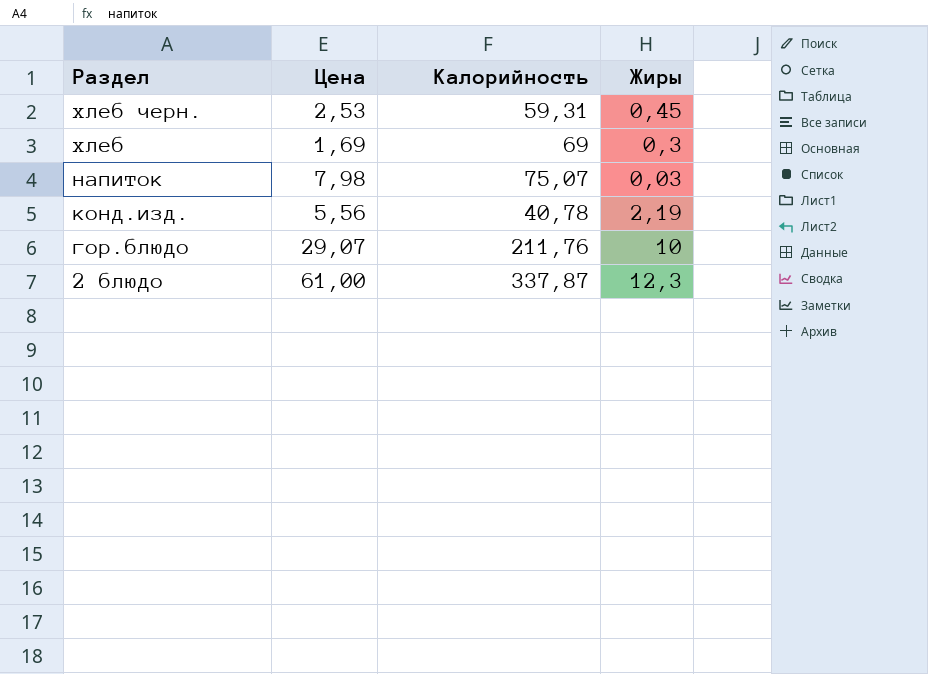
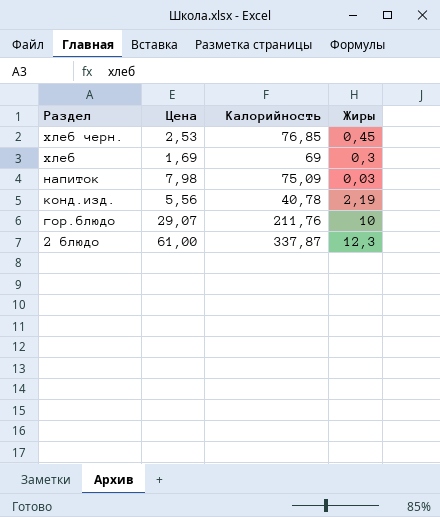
хлеб черн. | Калорийность: 59,31 -> 76,85
напиток | Калорийность: 75,07 -> 75,09

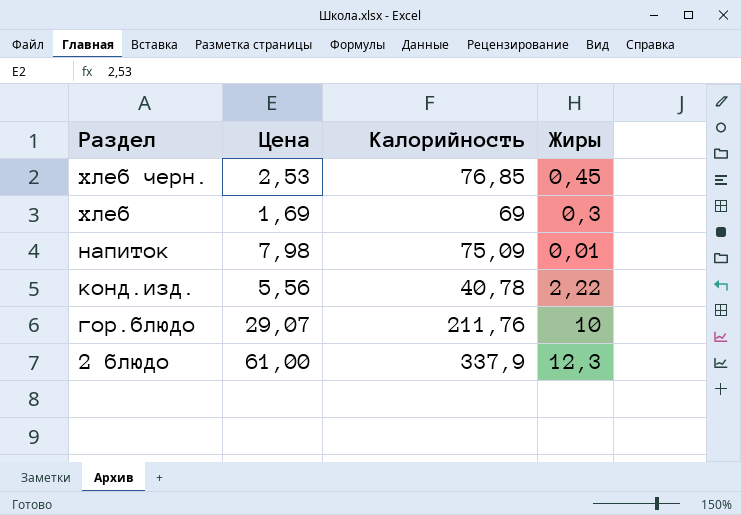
напиток | Жиры: 0,03 -> 0,01
конд.изд. | Жиры: 2,19 -> 2,22
2 блюдо | Калорийность: 337,87 -> 337,9

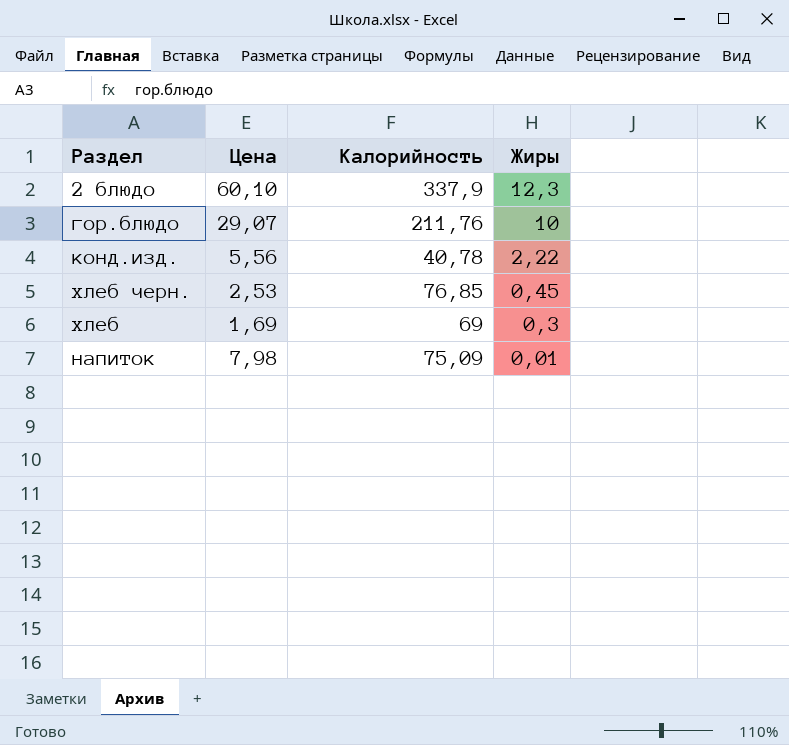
row order: Раздел descending -> Жиры descending
2 блюдо | Цена: 61,00 -> 60,10

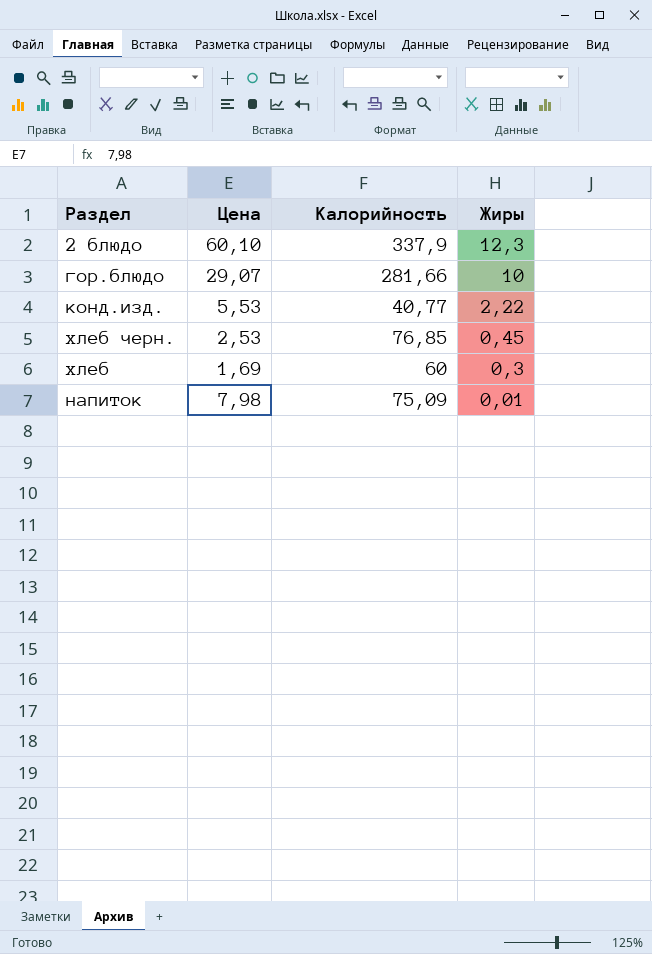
гор.блюдо | Калорийность: 211,76 -> 281,66
конд.изд. | Цена: 5,56 -> 5,53
конд.изд. | Калорийность: 40,78 -> 40,77
хлеб | Калорийность: 69 -> 60

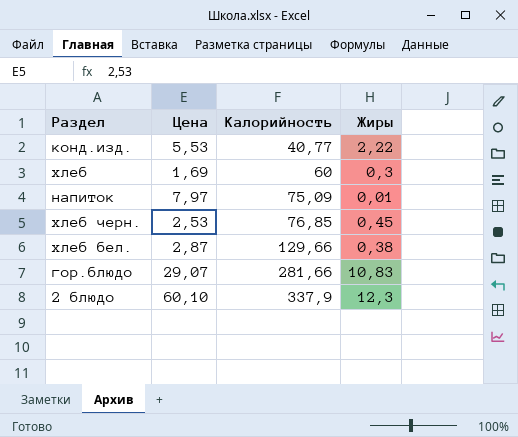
row order: Жиры descending -> Калорийность ascending
напиток | Цена: 7,98 -> 7,97
row хлеб бел.: none -> 2,87 | 129,66 | 0,38
гор.блюдо | Жиры: 10 -> 10,83

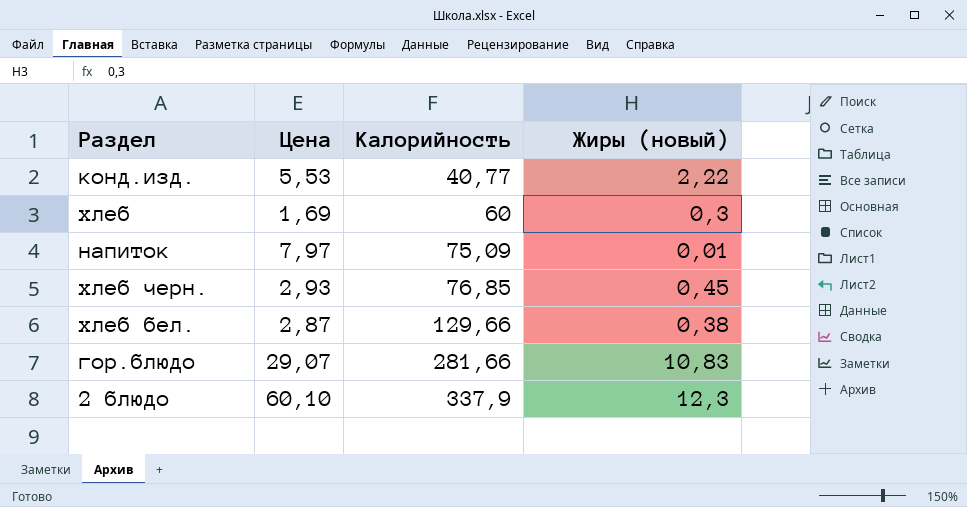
column name: Жиры -> Жиры (новый)
хлеб черн. | Цена: 2,53 -> 2,93

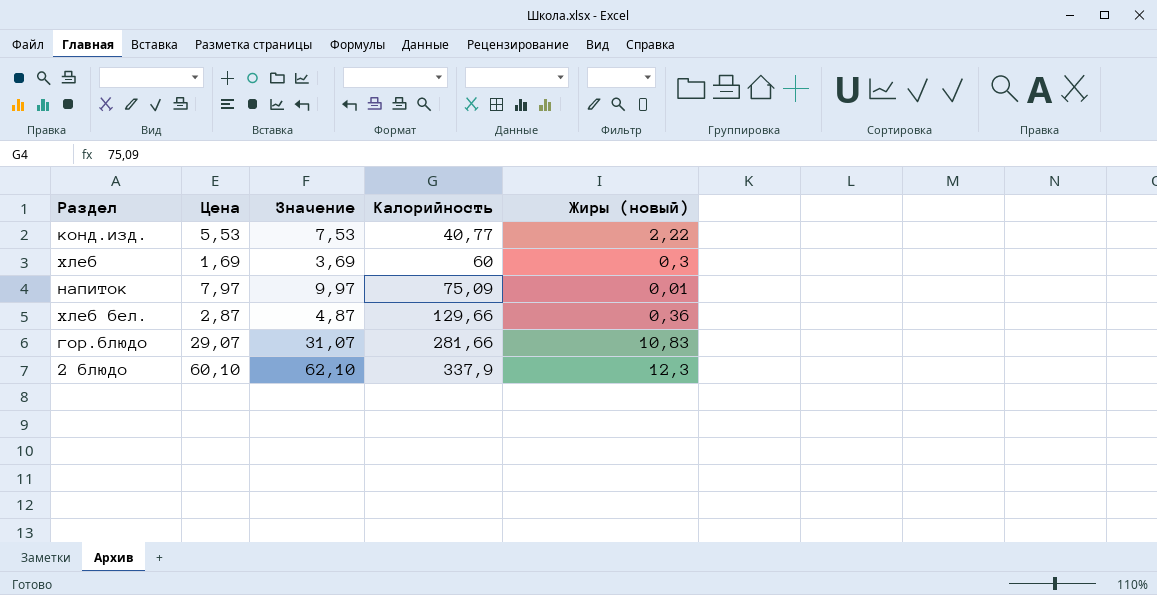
column Значение | formula: none -> [Цена] + 2
row хлеб черн.: 2,93 | 76,85 | 0,45 -> none
хлеб бел. | Жиры (новый): 0,38 -> 0,36

